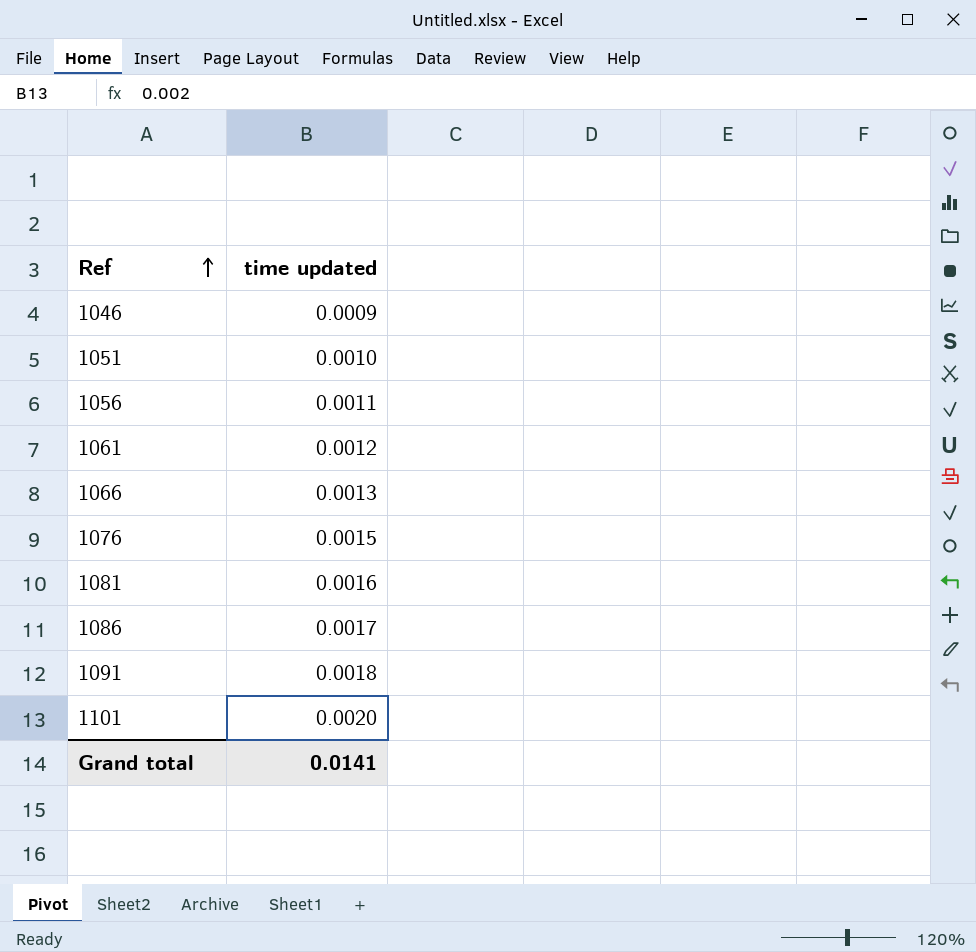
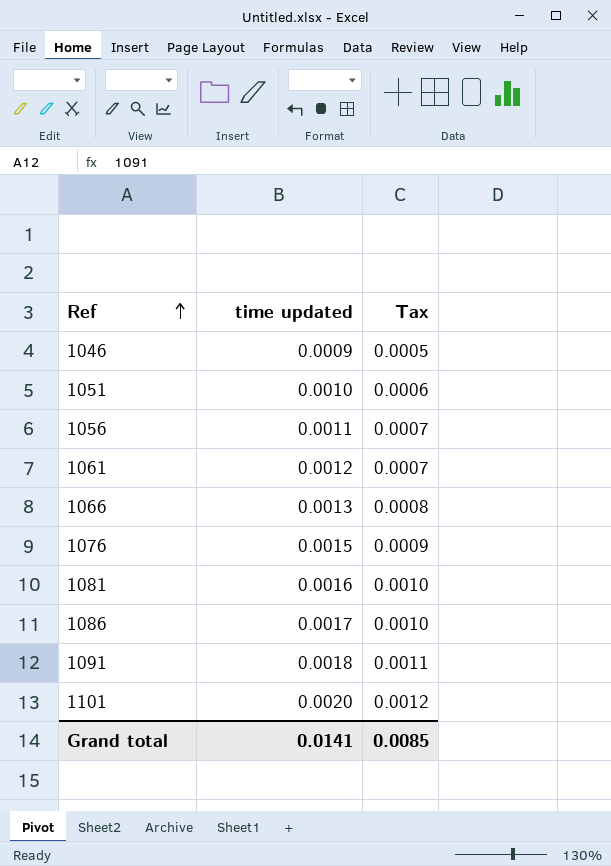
column Tax | formula: none -> [time updated] * 0.6

